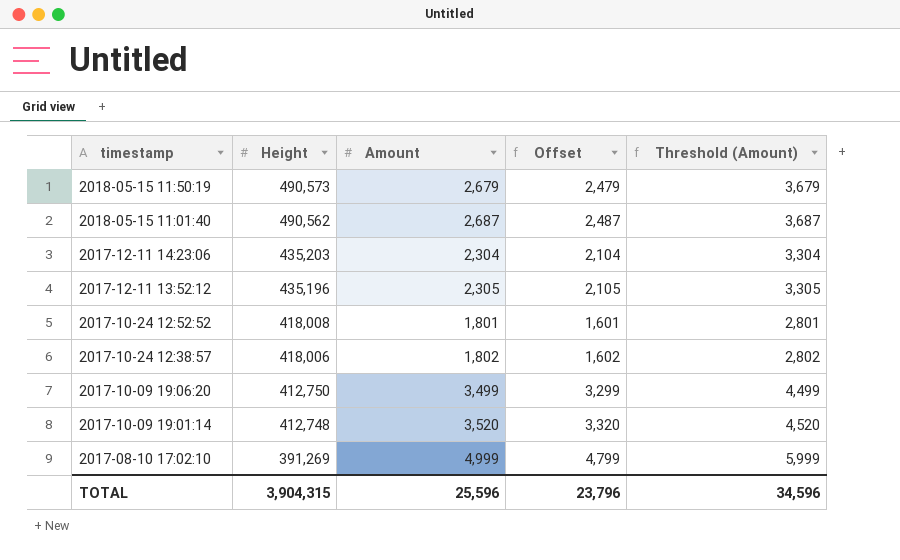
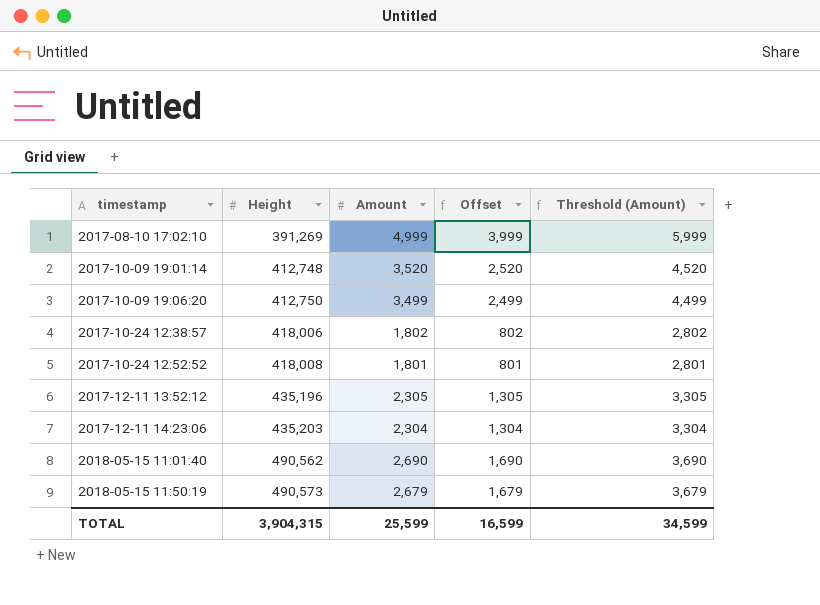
row order: timestamp descending -> timestamp ascending
column Offset | formula: [Amount] - 200 -> [Amount] - 1000
2018-05-15 11:01:40 | Amount: 2,687 -> 2,690
2018-05-15 11:01:40 | Threshold (Amount): 3,687 -> 3,690
TOTAL | Amount: 25,596 -> 25,599
TOTAL | Offset: 23,796 -> 16,599
TOTAL | Threshold (Amount): 34,596 -> 34,599

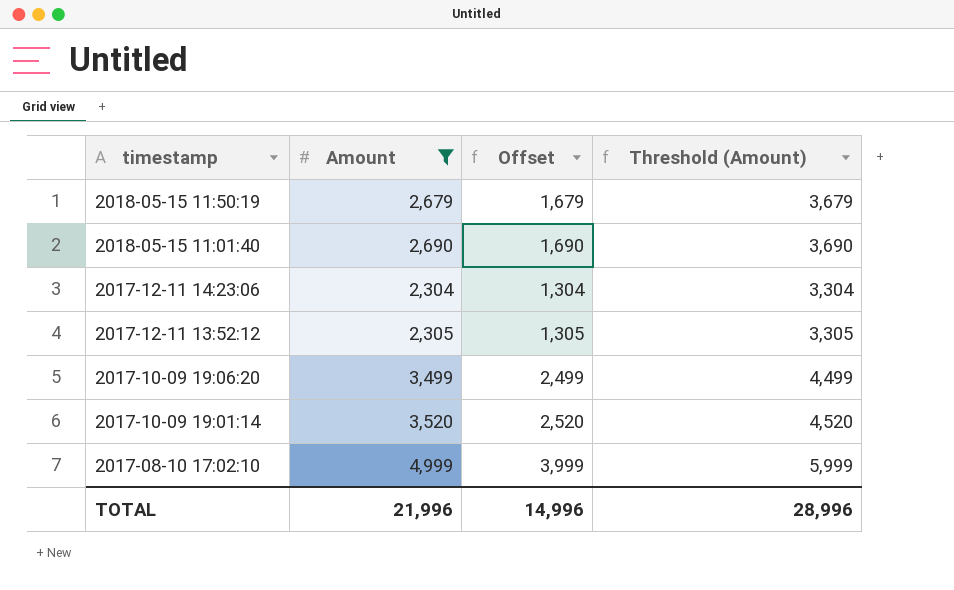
filter: none -> Amount >= 2,304
row order: timestamp ascending -> timestamp descending
column Height | position: 2 -> none
TOTAL | Amount: 25,599 -> 21,996
TOTAL | Offset: 16,599 -> 14,996
TOTAL | Threshold (Amount): 34,599 -> 28,996

